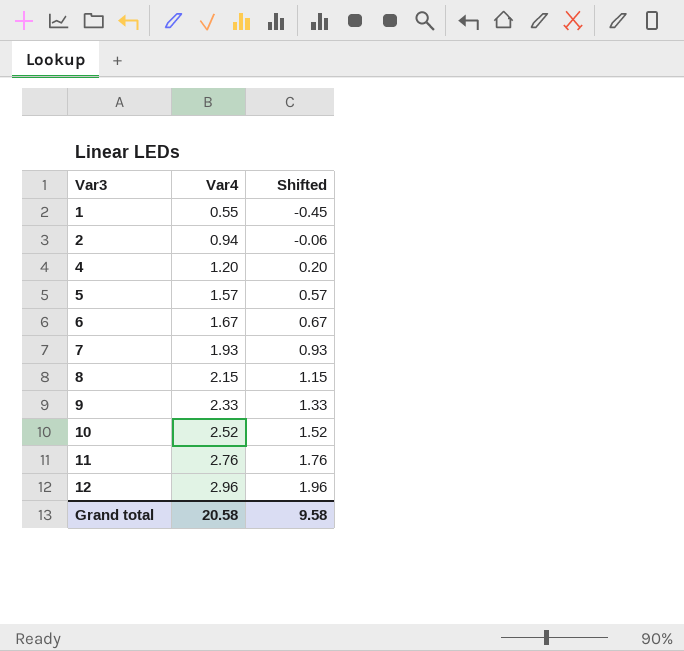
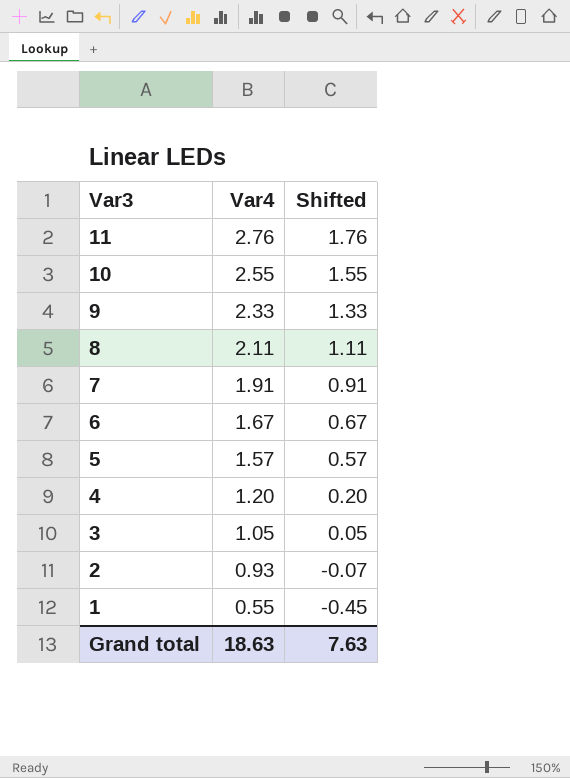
row order: Var3 ascending -> Var3 descending
row 12: 2.96 | 1.96 -> none
10 | Var4: 2.52 -> 2.55
10 | Shifted: 1.52 -> 1.55
8 | Var4: 2.15 -> 2.11
8 | Shifted: 1.15 -> 1.11
7 | Var4: 1.93 -> 1.91
7 | Shifted: 0.93 -> 0.91
row 3: none -> 1.05 | 0.05
2 | Var4: 0.94 -> 0.93
2 | Shifted: -0.06 -> -0.07
Grand total | Var4: 20.58 -> 18.63
Grand total | Shifted: 9.58 -> 7.63

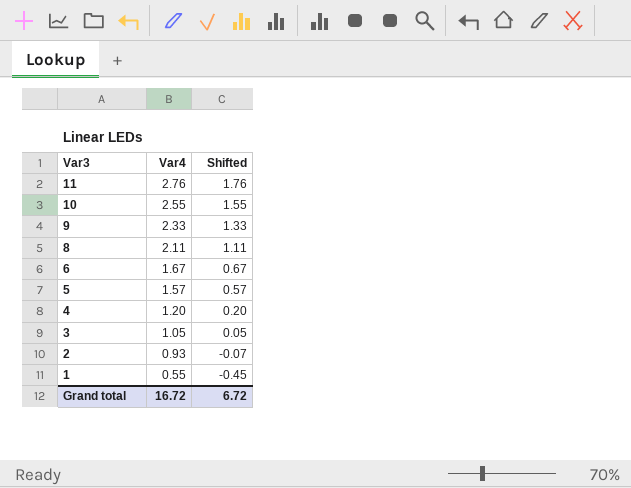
row 7: 1.91 | 0.91 -> none
Grand total | Var4: 18.63 -> 16.72
Grand total | Shifted: 7.63 -> 6.72

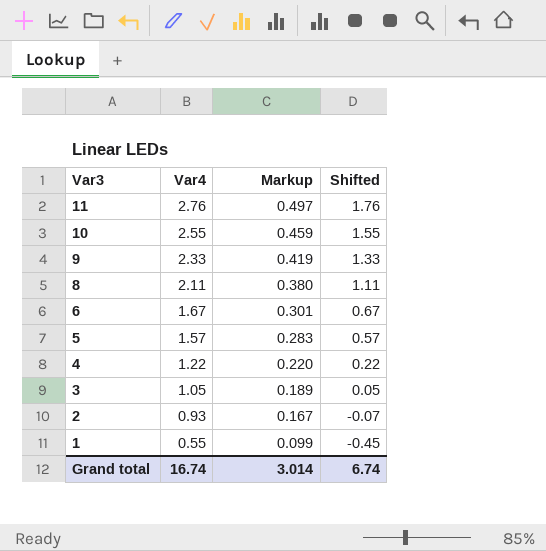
column Markup | formula: none -> [Var4] * 0.18
4 | Var4: 1.20 -> 1.22
4 | Shifted: 0.20 -> 0.22
Grand total | Var4: 16.72 -> 16.74
Grand total | Shifted: 6.72 -> 6.74

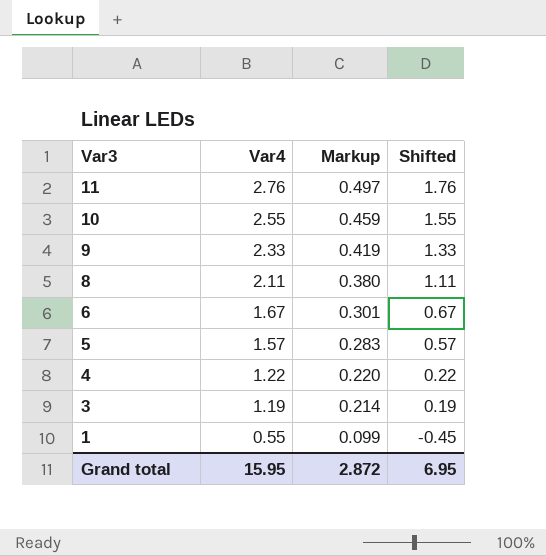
row 2: 0.93 | 0.167 | -0.07 -> none
3 | Var4: 1.05 -> 1.19
3 | Markup: 0.189 -> 0.214
3 | Shifted: 0.05 -> 0.19
Grand total | Var4: 16.74 -> 15.95
Grand total | Markup: 3.014 -> 2.872
Grand total | Shifted: 6.74 -> 6.95

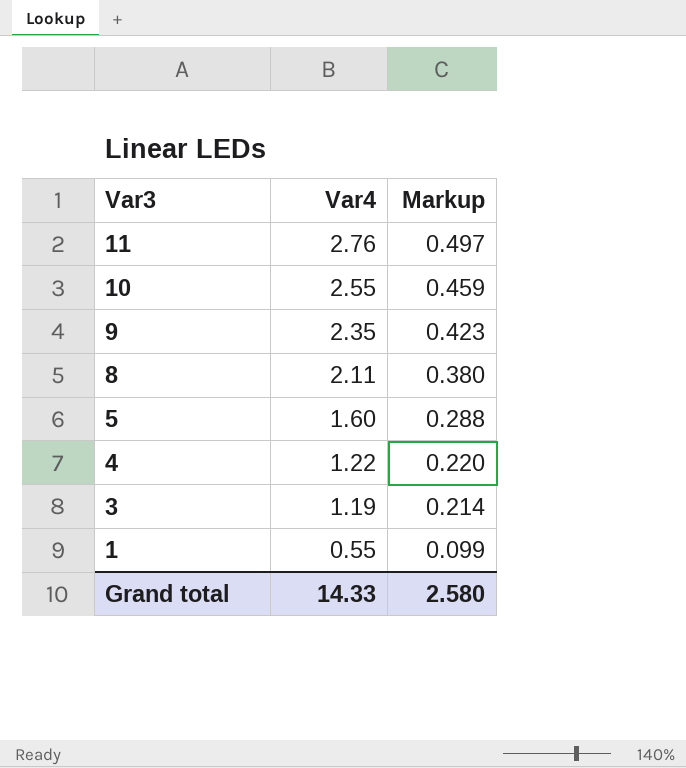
column Shifted | formula: [Var4] - 1 -> none
row 6: 1.67 | 0.301 | 0.67 -> none
9 | Var4: 2.33 -> 2.35
9 | Markup: 0.419 -> 0.423
5 | Var4: 1.57 -> 1.60
5 | Markup: 0.283 -> 0.288
Grand total | Var4: 15.95 -> 14.33
Grand total | Markup: 2.872 -> 2.580

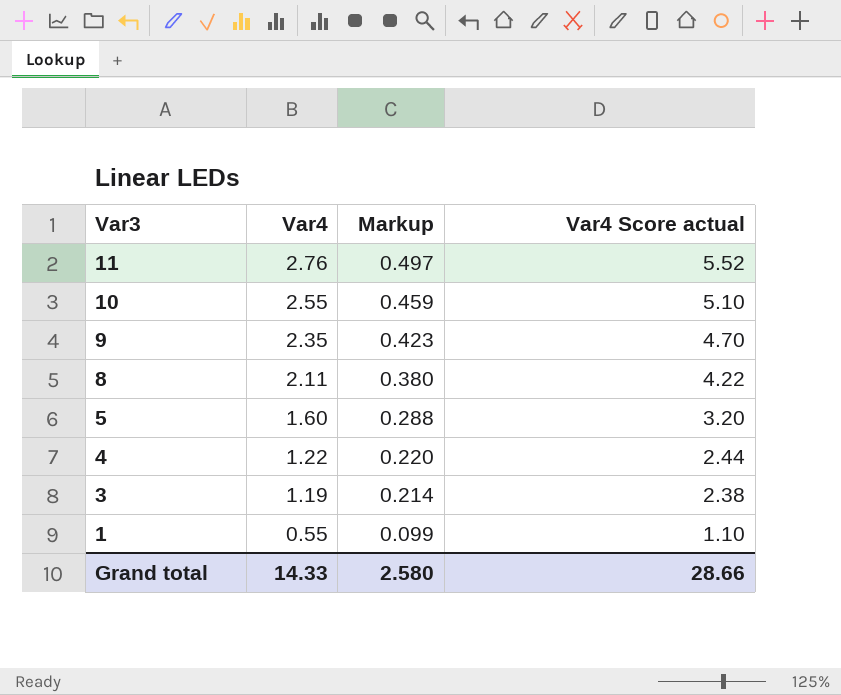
column Var4 Score actual | formula: none -> [Var4] * 2

